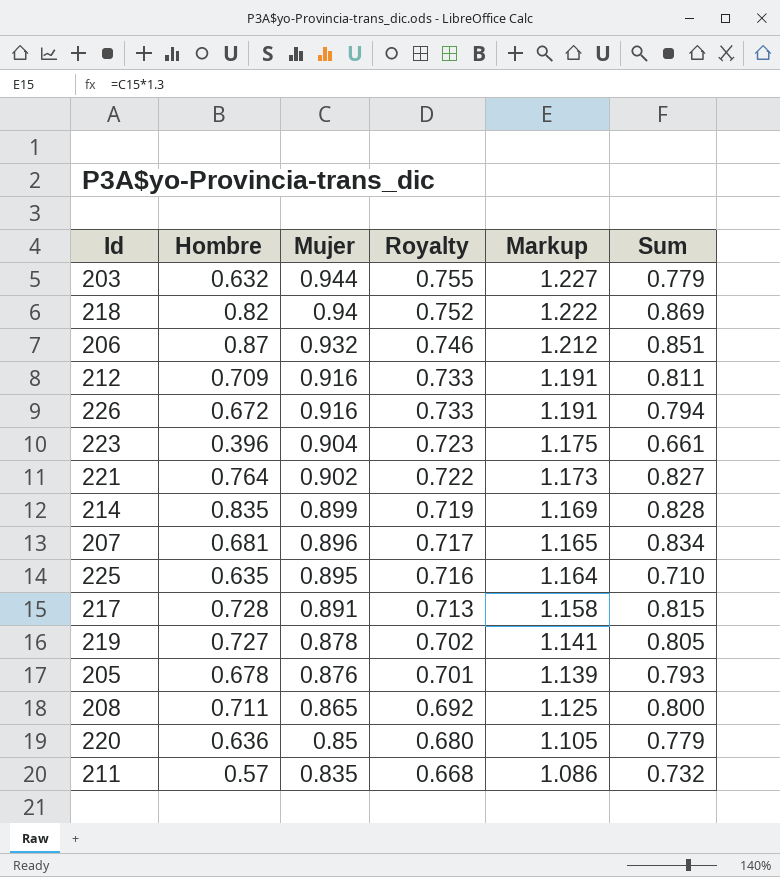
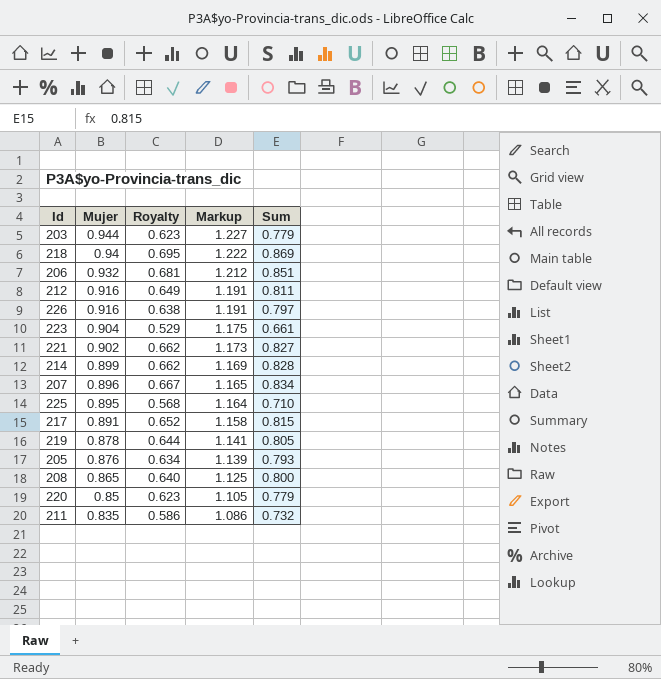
column Hombre | position: 2 -> none
column Royalty | formula: [Mujer] * 0.8 -> [Sum] * 0.8
226 | Sum: 0.794 -> 0.797

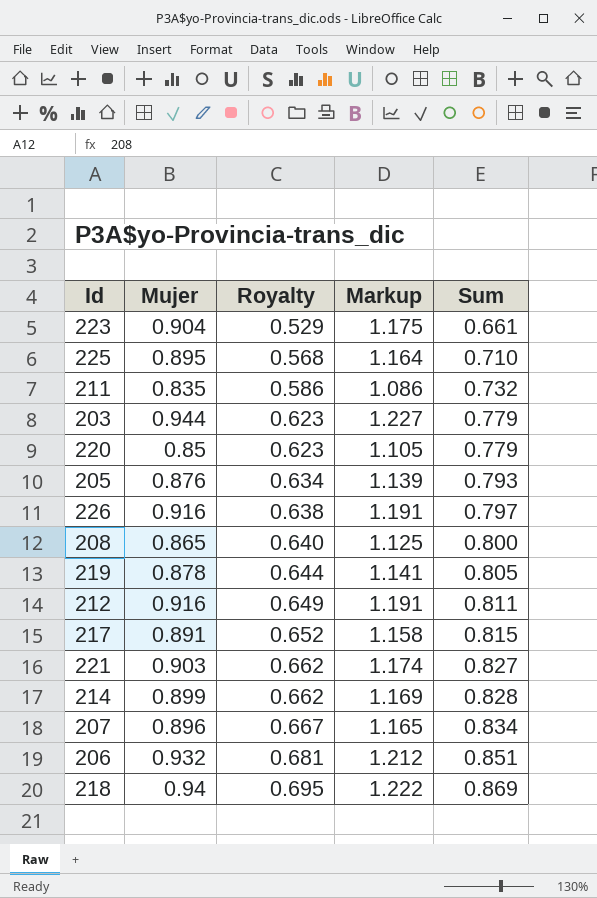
row order: Mujer descending -> Royalty ascending
221 | Mujer: 0.902 -> 0.903
221 | Markup: 1.173 -> 1.174

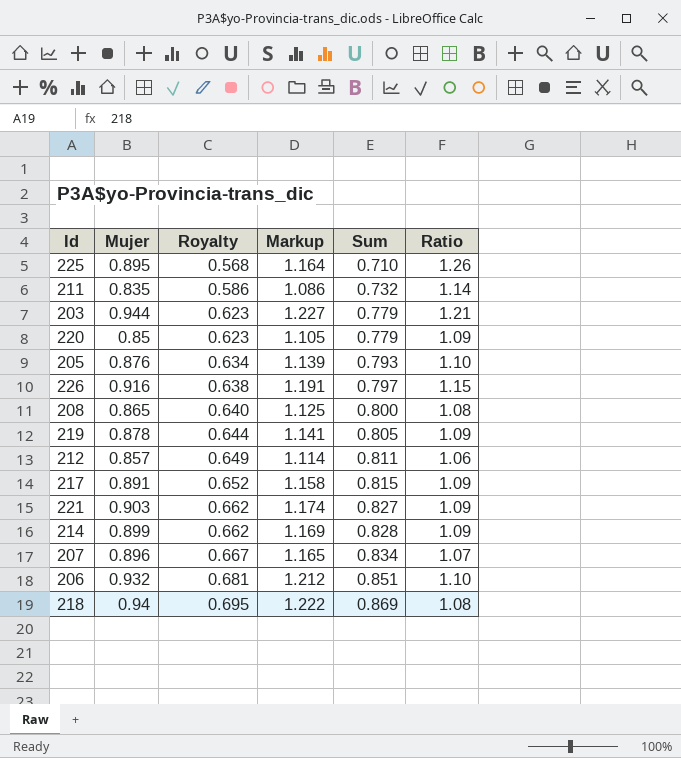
column Ratio | formula: none -> [Mujer] / [Sum]
row 223: 0.904 | 0.529 | 1.175 | 0.661 -> none
212 | Mujer: 0.916 -> 0.857
212 | Markup: 1.191 -> 1.114

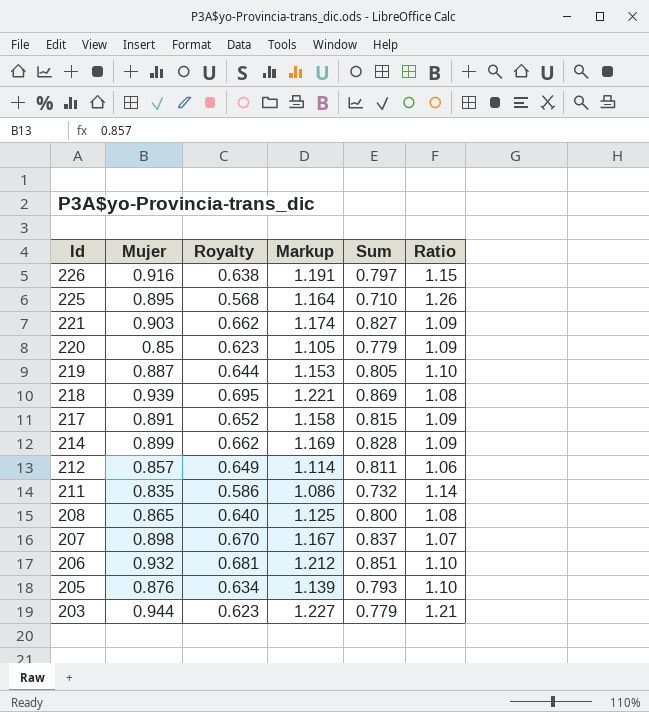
row order: Royalty ascending -> Id descending
219 | Mujer: 0.878 -> 0.887
219 | Markup: 1.141 -> 1.153
219 | Ratio: 1.09 -> 1.10
218 | Mujer: 0.94 -> 0.939
218 | Markup: 1.222 -> 1.221
207 | Mujer: 0.896 -> 0.898
207 | Royalty: 0.667 -> 0.670
207 | Markup: 1.165 -> 1.167
207 | Sum: 0.834 -> 0.837

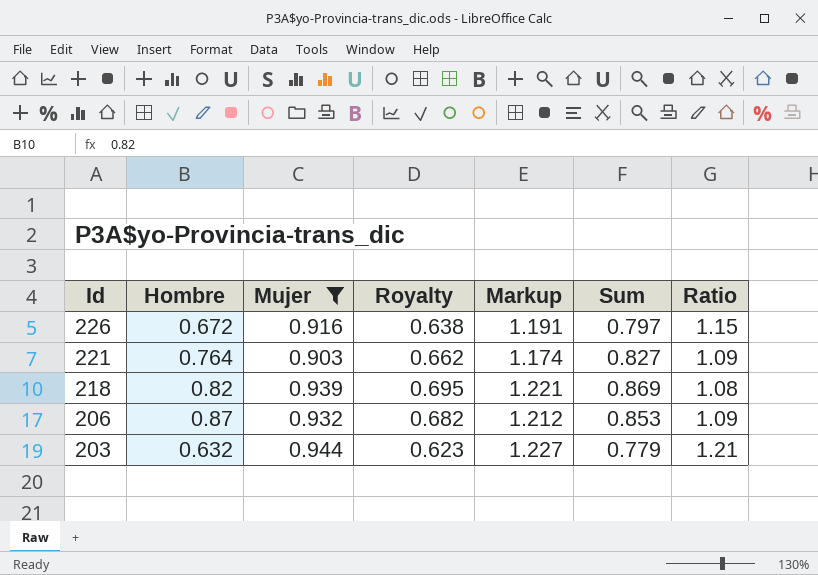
filter: none -> Mujer >= 0.903
column Hombre | position: none -> 2
206 | Royalty: 0.681 -> 0.682
206 | Sum: 0.851 -> 0.853
206 | Ratio: 1.10 -> 1.09

